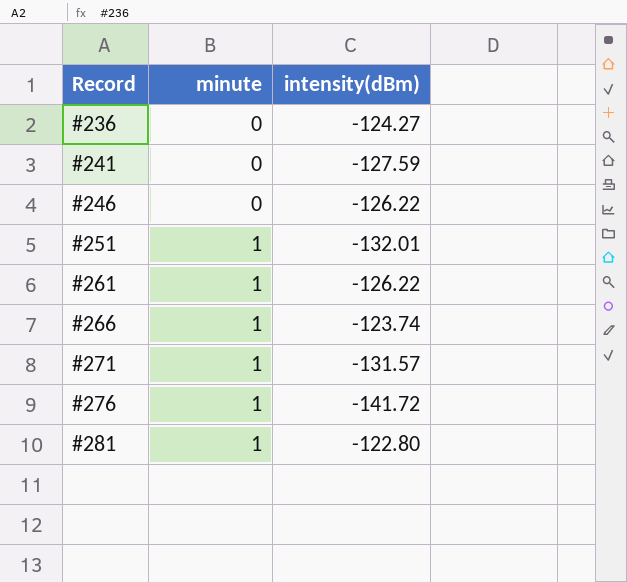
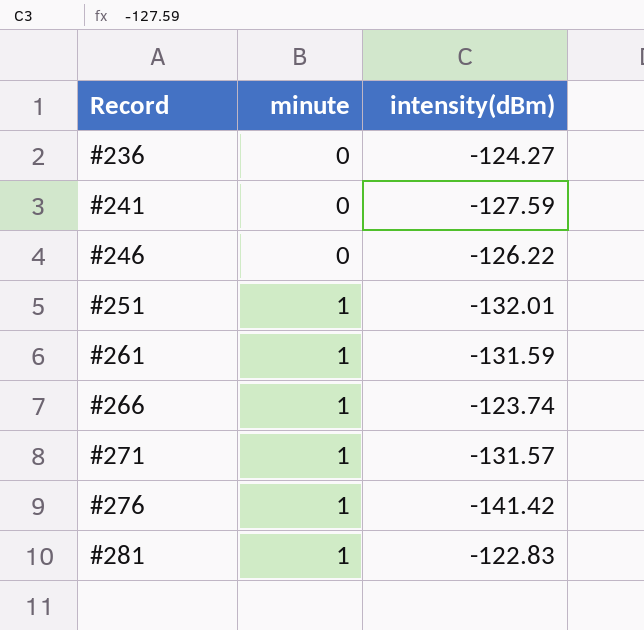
#261 | intensity(dBm): -126.22 -> -131.59
#276 | intensity(dBm): -141.72 -> -141.42
#281 | intensity(dBm): -122.80 -> -122.83

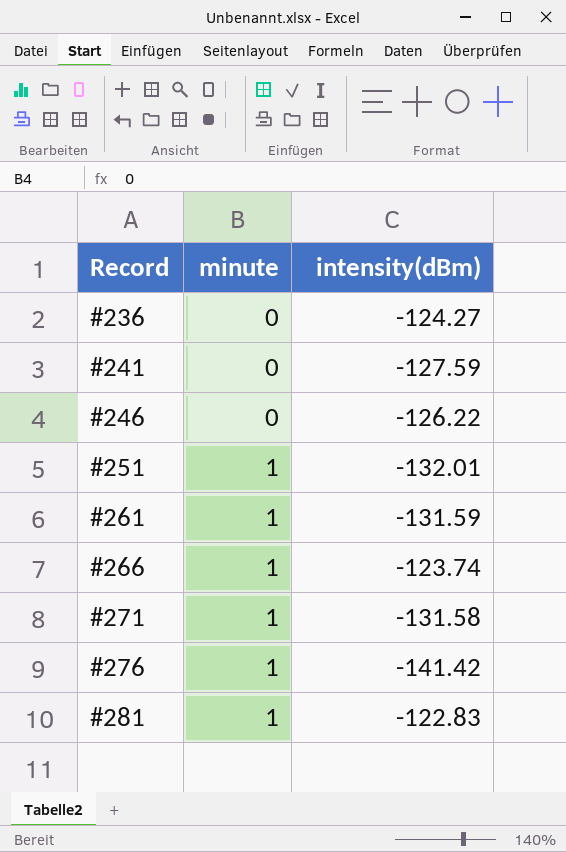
#271 | intensity(dBm): -131.57 -> -131.58

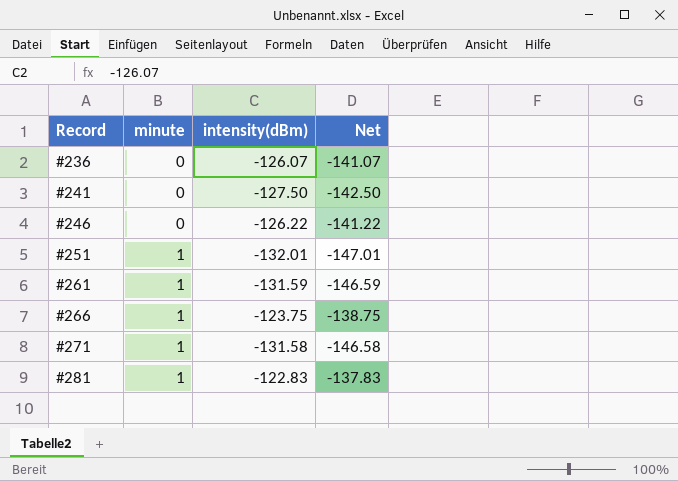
column Net | formula: none -> [intensity(dBm)] - 15
row #276: 1 | -141.42 -> none
#236 | intensity(dBm): -124.27 -> -126.07
#241 | intensity(dBm): -127.59 -> -127.50
#266 | intensity(dBm): -123.74 -> -123.75

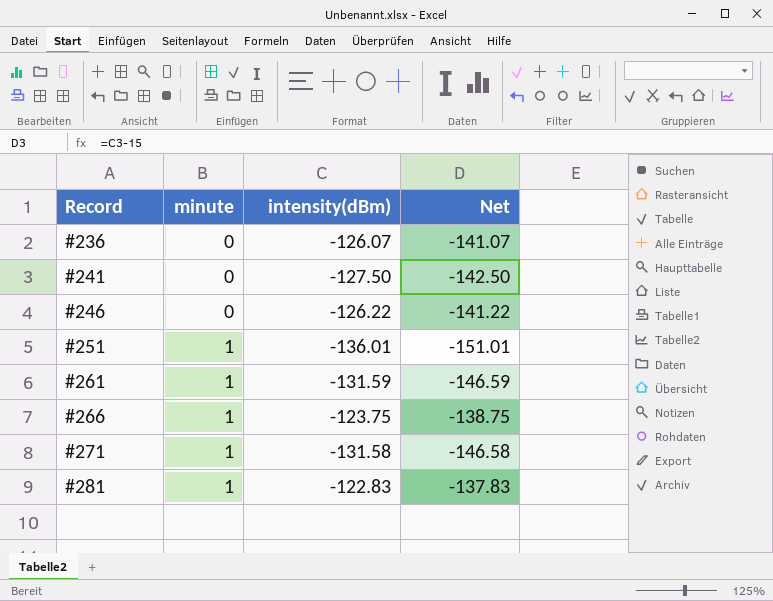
#251 | intensity(dBm): -132.01 -> -136.01
#251 | Net: -147.01 -> -151.01

